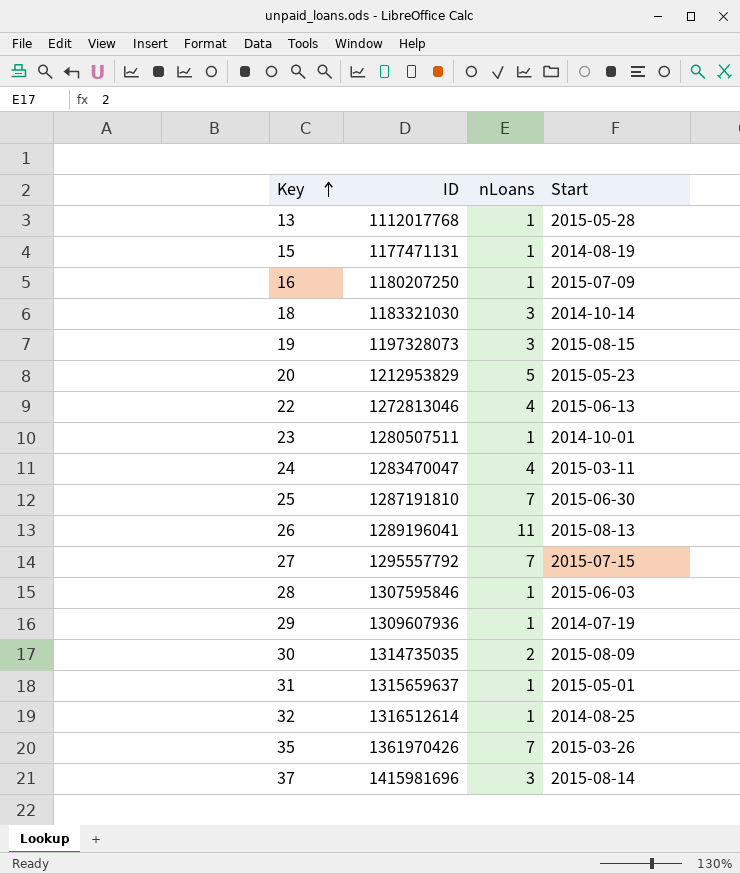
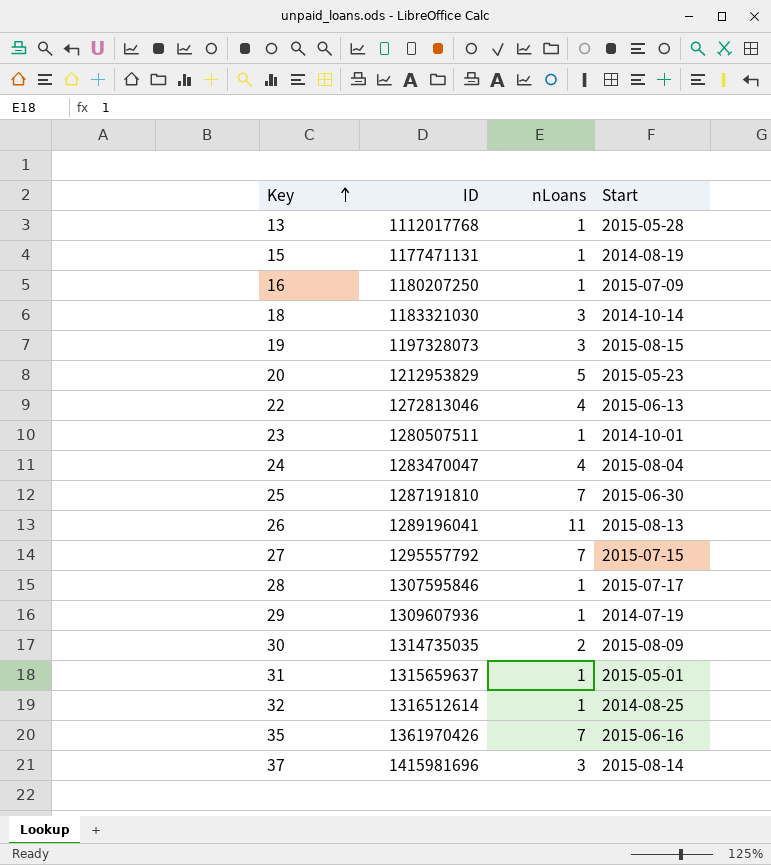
24 | Start: 2015-03-11 -> 2015-08-04
28 | Start: 2015-06-03 -> 2015-07-17
35 | Start: 2015-03-26 -> 2015-06-16

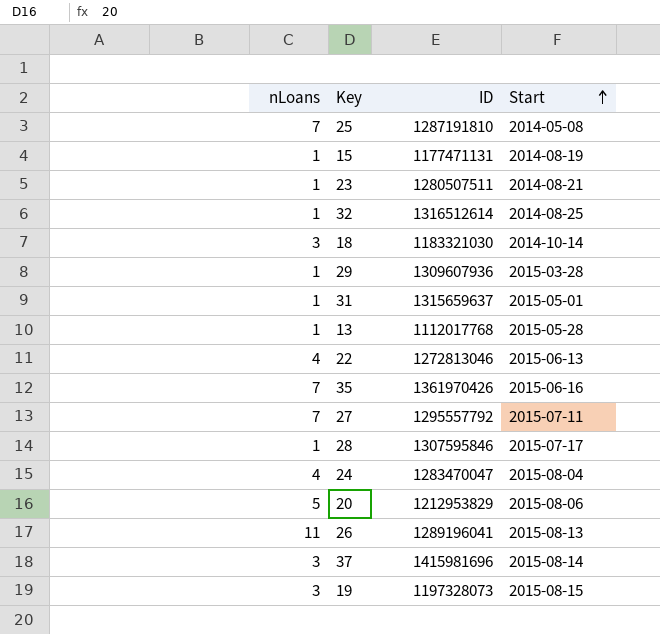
row order: Key ascending -> Start ascending
column nLoans | position: 3 -> 1
row 16: 1180207250 | 1 | 2015-07-09 -> none
row 30: 1314735035 | 2 | 2015-08-09 -> none
25 | Start: 2015-06-30 -> 2014-05-08
23 | Start: 2014-10-01 -> 2014-08-21
29 | Start: 2014-07-19 -> 2015-03-28
27 | Start: 2015-07-15 -> 2015-07-11
20 | Start: 2015-05-23 -> 2015-08-06

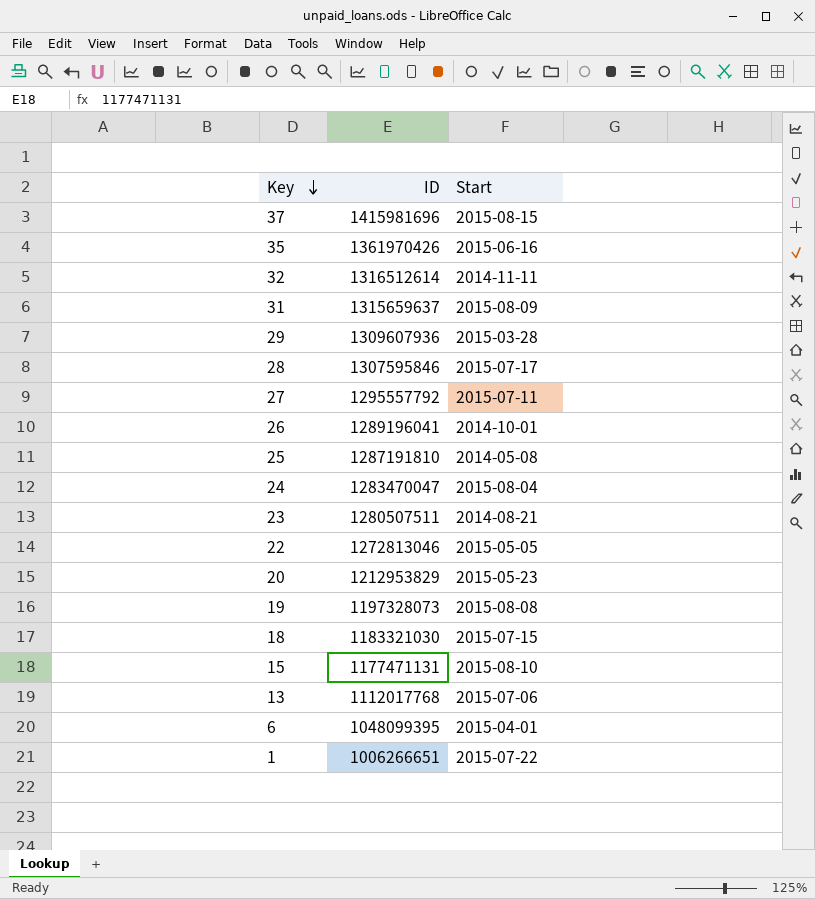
row order: Start ascending -> Key descending
column nLoans | position: 1 -> none
37 | Start: 2015-08-14 -> 2015-08-15
32 | Start: 2014-08-25 -> 2014-11-11
31 | Start: 2015-05-01 -> 2015-08-09
26 | Start: 2015-08-13 -> 2014-10-01
22 | Start: 2015-06-13 -> 2015-05-05
20 | Start: 2015-08-06 -> 2015-05-23
19 | Start: 2015-08-15 -> 2015-08-08
18 | Start: 2014-10-14 -> 2015-07-15
15 | Start: 2014-08-19 -> 2015-08-10
13 | Start: 2015-05-28 -> 2015-07-06
row 6: none -> 1048099395 | 2015-04-01
row 1: none -> 1006266651 | 2015-07-22

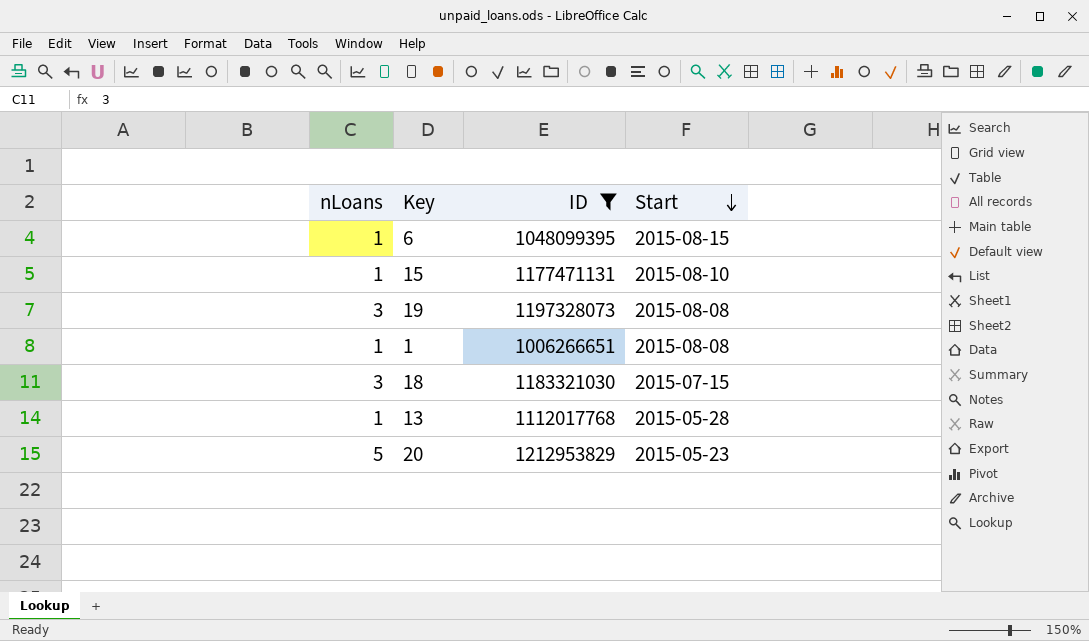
filter: none -> ID <= 1212953829
row order: Key descending -> Start descending
column nLoans | position: none -> 1
6 | Start: 2015-04-01 -> 2015-08-15
1 | Start: 2015-07-22 -> 2015-08-08
13 | Start: 2015-07-06 -> 2015-05-28

